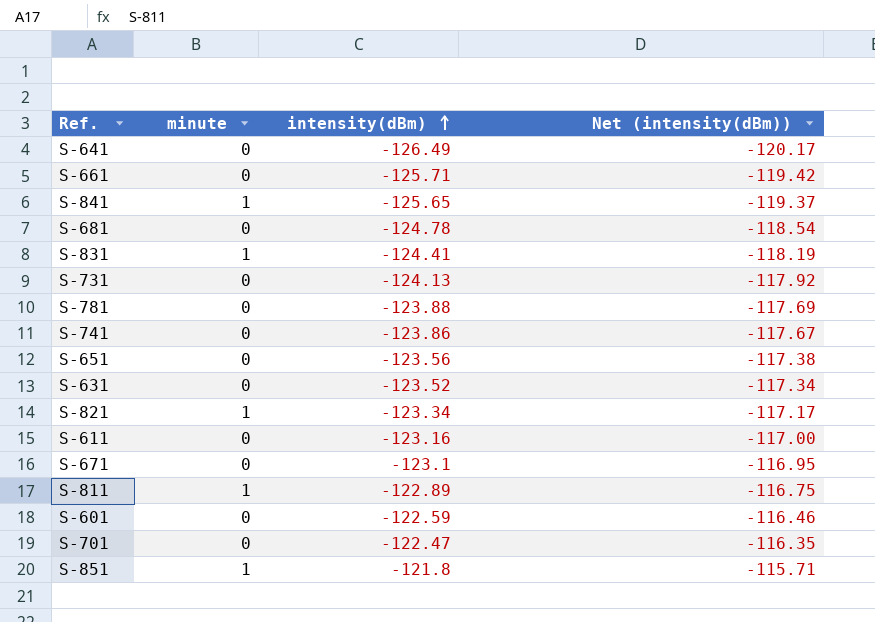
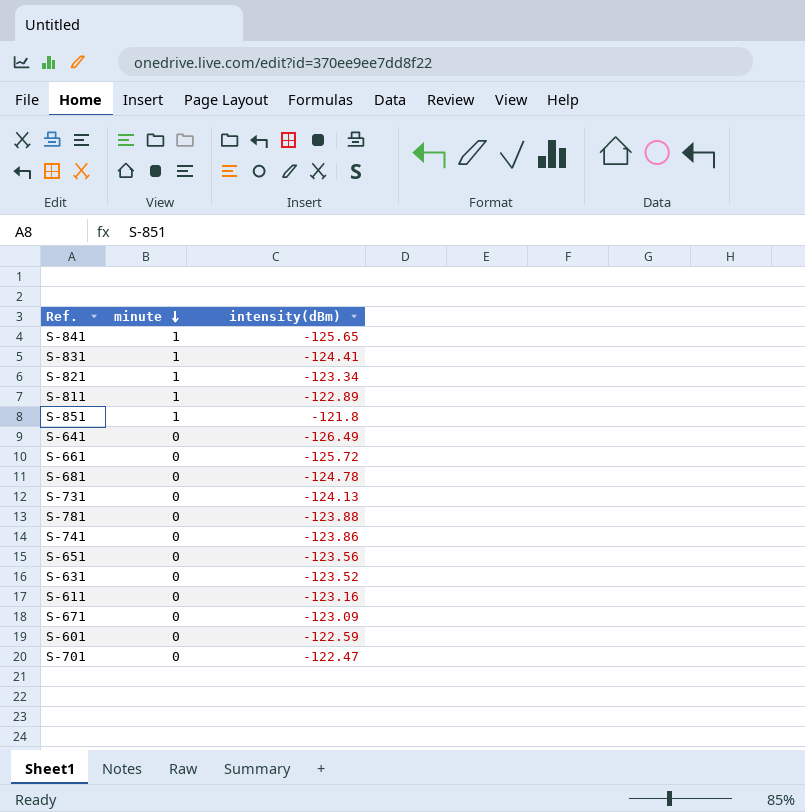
row order: intensity(dBm) ascending -> minute descending
column Net (intensity(dBm)) | formula: [intensity(dBm)] * 0.95 -> none
S-661 | intensity(dBm): -125.71 -> -125.72
S-671 | intensity(dBm): -123.1 -> -123.09

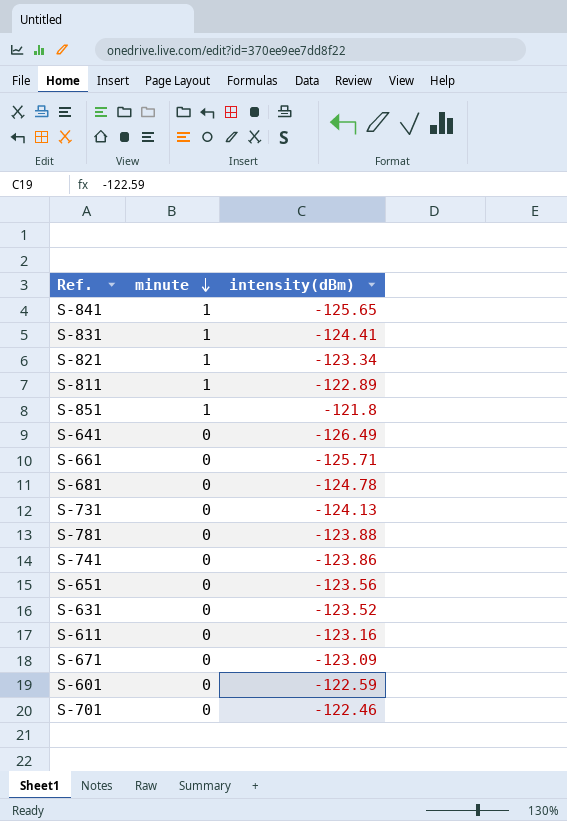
S-661 | intensity(dBm): -125.72 -> -125.71
S-701 | intensity(dBm): -122.47 -> -122.46

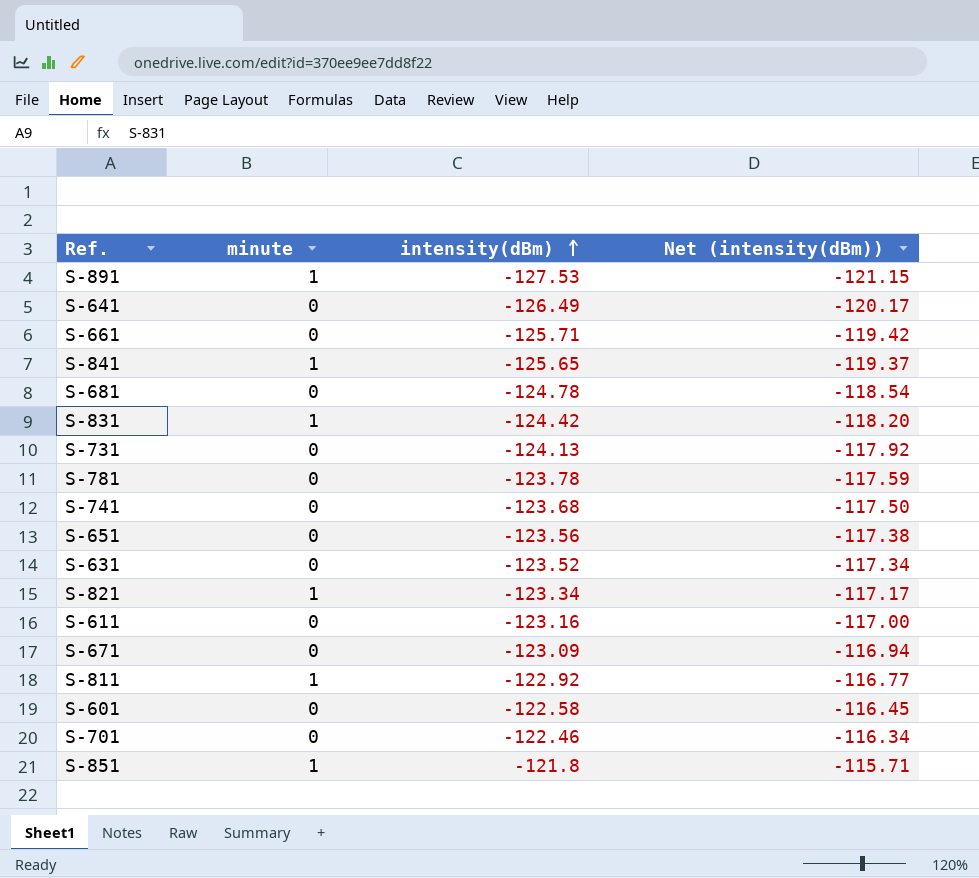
row order: minute descending -> intensity(dBm) ascending
column Net (intensity(dBm)) | formula: none -> [intensity(dBm)] * 0.95
row S-891: none -> 1 | -127.53 | -121.15
S-831 | intensity(dBm): -124.41 -> -124.42
S-781 | intensity(dBm): -123.88 -> -123.78
S-741 | intensity(dBm): -123.86 -> -123.68
S-811 | intensity(dBm): -122.89 -> -122.92
S-601 | intensity(dBm): -122.59 -> -122.58

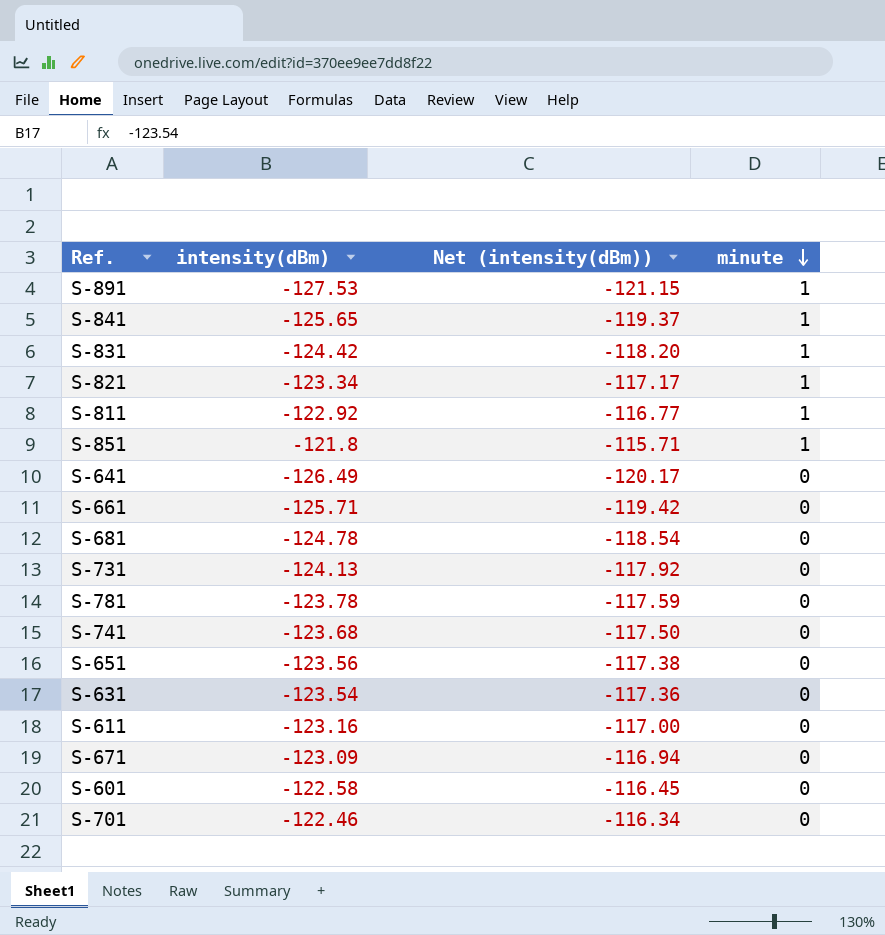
row order: intensity(dBm) ascending -> minute descending
column minute | position: 2 -> 4
S-631 | intensity(dBm): -123.52 -> -123.54
S-631 | Net (intensity(dBm)): -117.34 -> -117.36

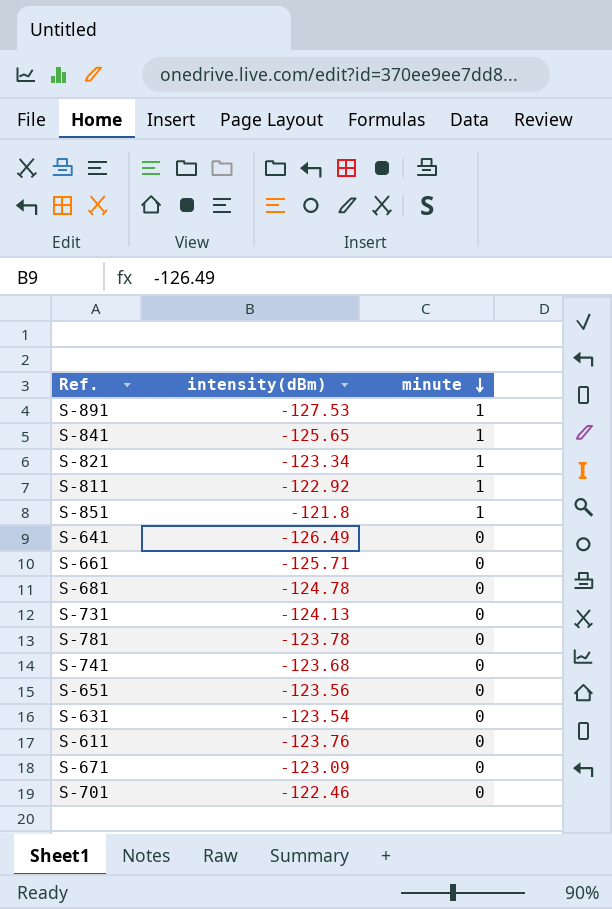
column Net (intensity(dBm)) | formula: [intensity(dBm)] * 0.95 -> none
row S-831: -124.42 | -118.20 | 1 -> none
row S-601: -122.58 | -116.45 | 0 -> none
S-611 | intensity(dBm): -123.16 -> -123.76

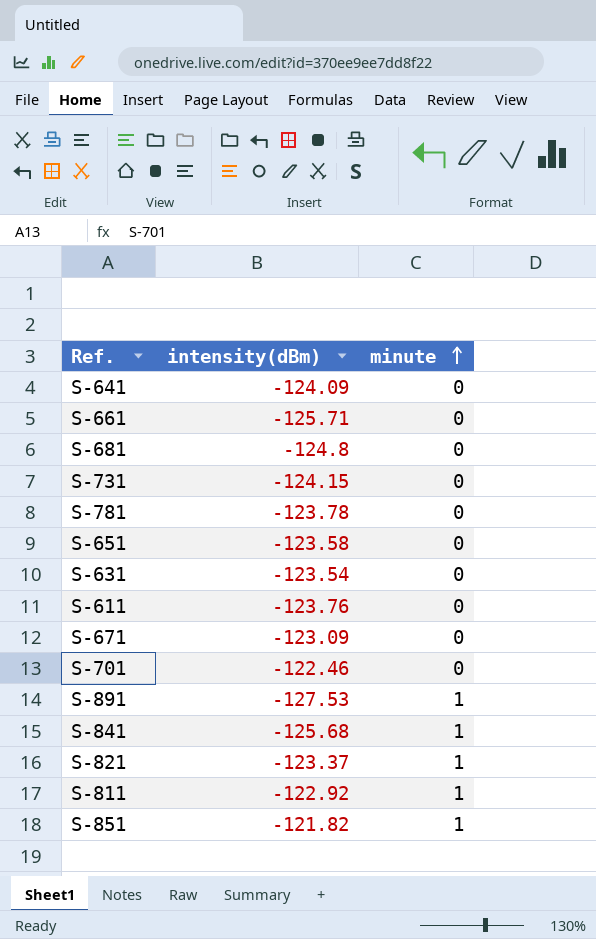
row order: minute descending -> minute ascending
row S-741: -123.68 | 0 -> none
S-641 | intensity(dBm): -126.49 -> -124.09
S-681 | intensity(dBm): -124.78 -> -124.8
S-731 | intensity(dBm): -124.13 -> -124.15
S-651 | intensity(dBm): -123.56 -> -123.58
S-841 | intensity(dBm): -125.65 -> -125.68
S-821 | intensity(dBm): -123.34 -> -123.37
S-851 | intensity(dBm): -121.8 -> -121.82

